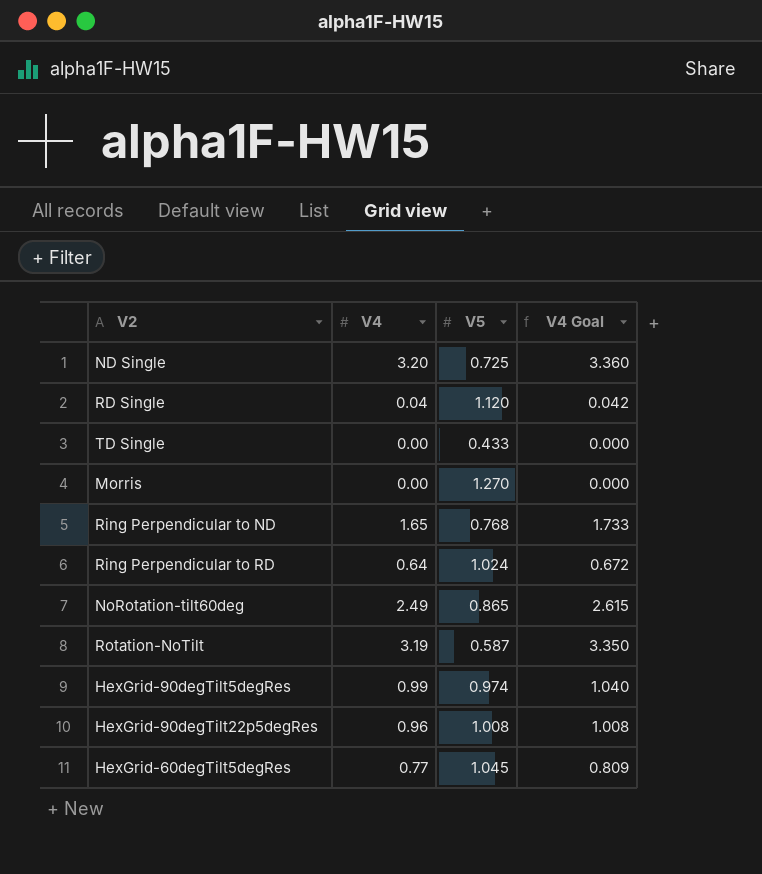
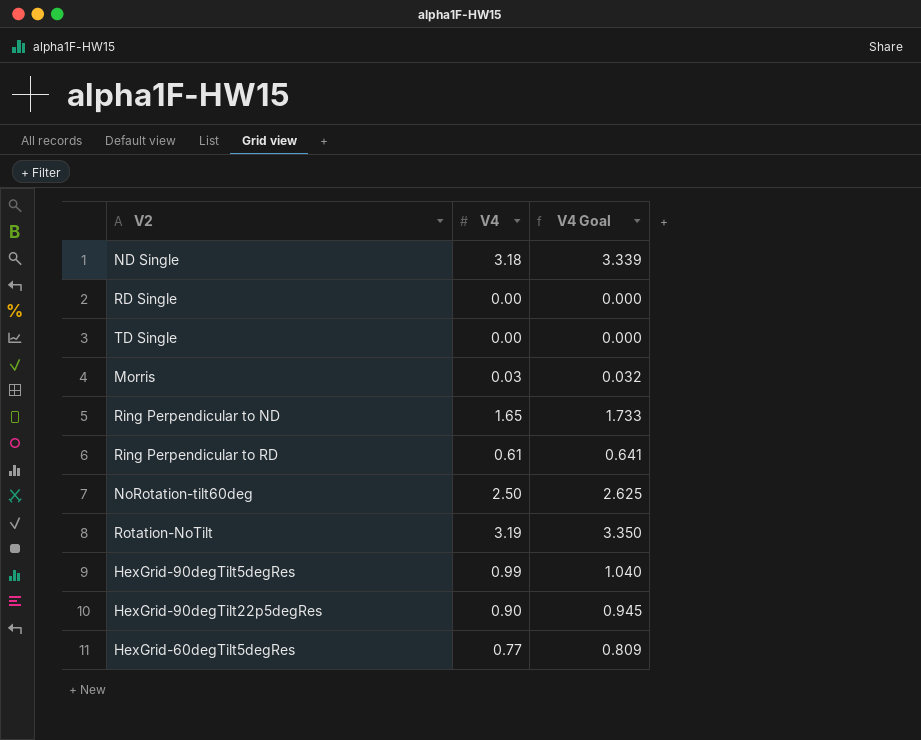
column V5 | position: 3 -> none
ND Single | V4: 3.20 -> 3.18
ND Single | V4 Goal: 3.360 -> 3.339
RD Single | V4: 0.04 -> 0.00
RD Single | V4 Goal: 0.042 -> 0.000
Morris | V4: 0.00 -> 0.03
Morris | V4 Goal: 0.000 -> 0.032
Ring Perpendicular to RD | V4: 0.64 -> 0.61
Ring Perpendicular to RD | V4 Goal: 0.672 -> 0.641
NoRotation-tilt60deg | V4: 2.49 -> 2.50
NoRotation-tilt60deg | V4 Goal: 2.615 -> 2.625
HexGrid-90degTilt22p5degRes | V4: 0.96 -> 0.90
HexGrid-90degTilt22p5degRes | V4 Goal: 1.008 -> 0.945

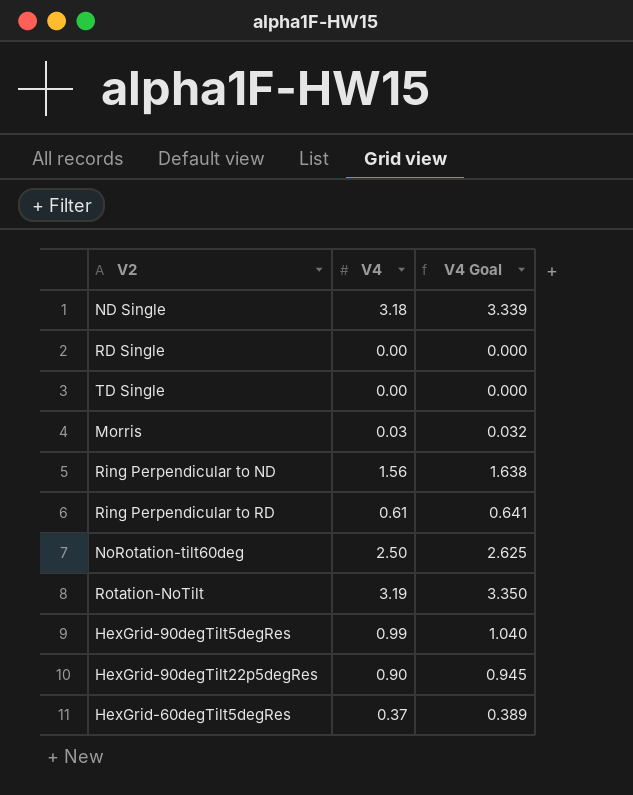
Ring Perpendicular to ND | V4: 1.65 -> 1.56
Ring Perpendicular to ND | V4 Goal: 1.733 -> 1.638
HexGrid-60degTilt5degRes | V4: 0.77 -> 0.37
HexGrid-60degTilt5degRes | V4 Goal: 0.809 -> 0.389

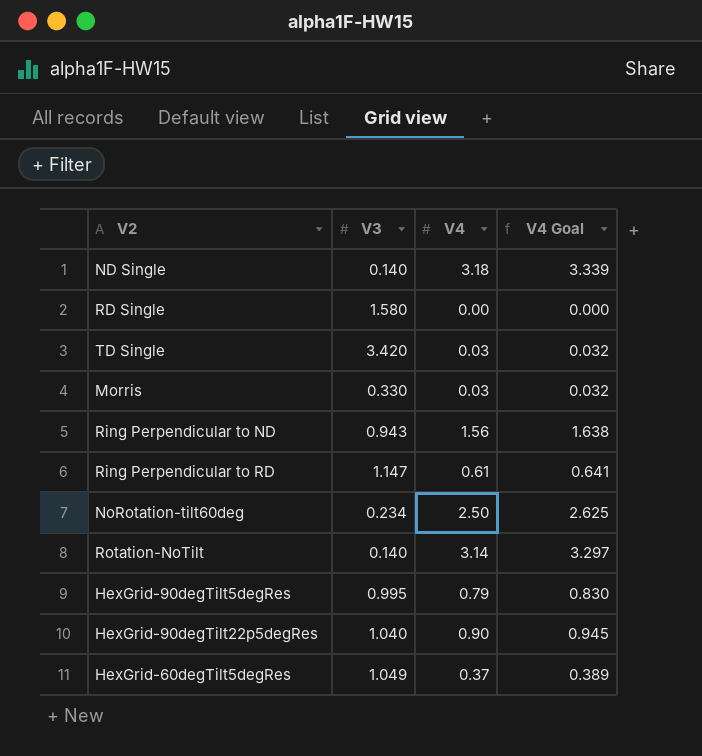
column V3 | position: none -> 2
TD Single | V4: 0.00 -> 0.03
TD Single | V4 Goal: 0.000 -> 0.032
Rotation-NoTilt | V4: 3.19 -> 3.14
Rotation-NoTilt | V4 Goal: 3.350 -> 3.297
HexGrid-90degTilt5degRes | V4: 0.99 -> 0.79
HexGrid-90degTilt5degRes | V4 Goal: 1.040 -> 0.830

